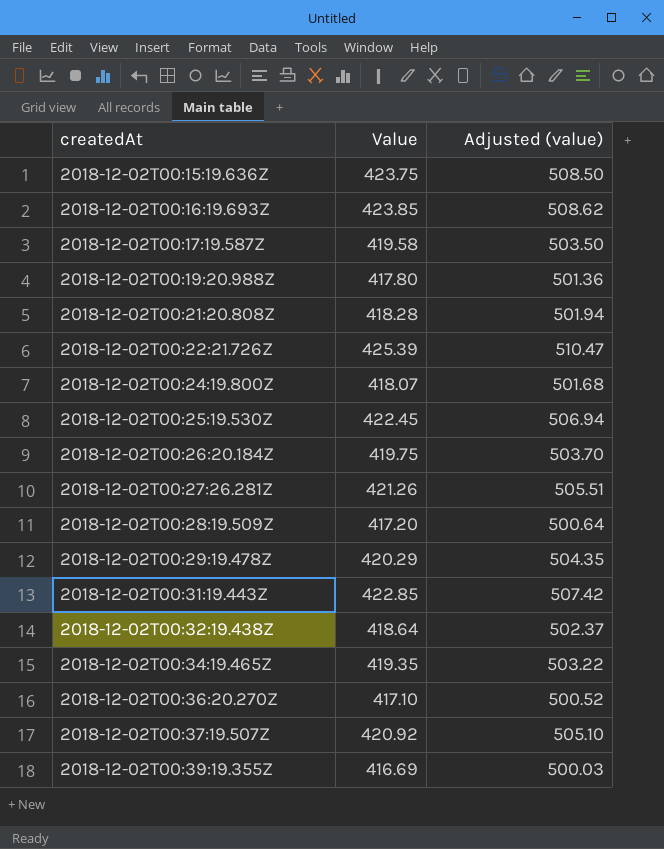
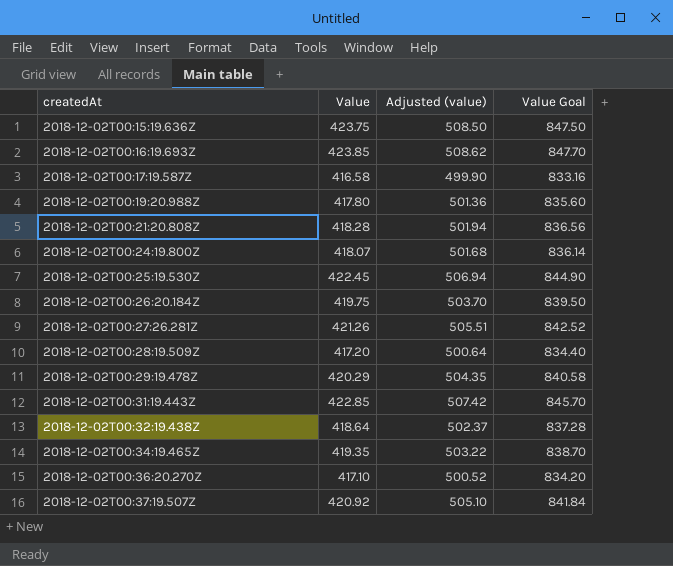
column Value Goal | formula: none -> [Value] * 2
row 2018-12-02T00:22:21.726Z: 425.39 | 510.47 -> none
row 2018-12-02T00:39:19.355Z: 416.69 | 500.03 -> none
2018-12-02T00:17:19.587Z | Value: 419.58 -> 416.58
2018-12-02T00:17:19.587Z | Adjusted (value): 503.50 -> 499.90

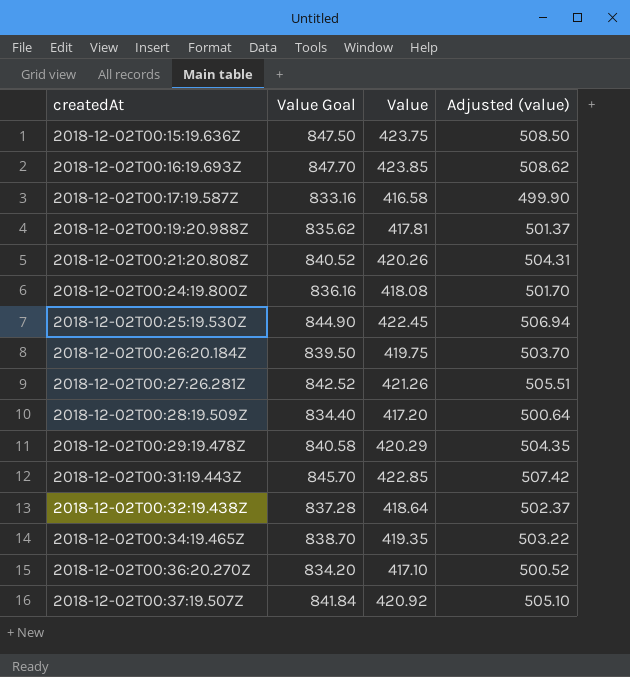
column Value Goal | position: 4 -> 2
2018-12-02T00:19:20.988Z | Value Goal: 835.60 -> 835.62
2018-12-02T00:19:20.988Z | Value: 417.80 -> 417.81
2018-12-02T00:19:20.988Z | Adjusted (value): 501.36 -> 501.37
2018-12-02T00:21:20.808Z | Value Goal: 836.56 -> 840.52
2018-12-02T00:21:20.808Z | Value: 418.28 -> 420.26
2018-12-02T00:21:20.808Z | Adjusted (value): 501.94 -> 504.31
2018-12-02T00:24:19.800Z | Value Goal: 836.14 -> 836.16
2018-12-02T00:24:19.800Z | Value: 418.07 -> 418.08
2018-12-02T00:24:19.800Z | Adjusted (value): 501.68 -> 501.70

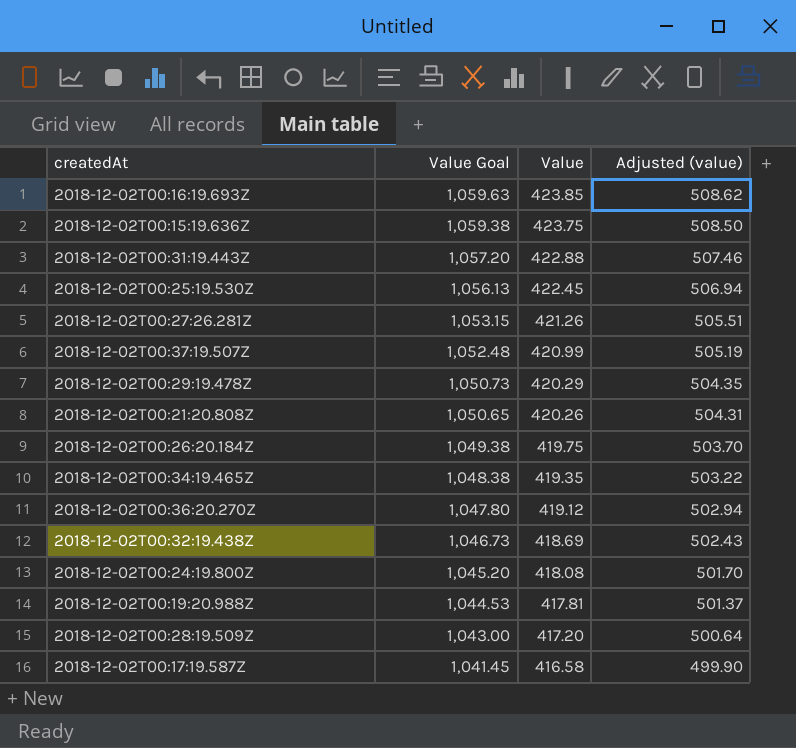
row order: createdAt ascending -> Value Goal descending
column Value Goal | formula: [Value] * 2 -> [Value] * 2.5
2018-12-02T00:31:19.443Z | Value: 422.85 -> 422.88
2018-12-02T00:31:19.443Z | Adjusted (value): 507.42 -> 507.46
2018-12-02T00:37:19.507Z | Value: 420.92 -> 420.99
2018-12-02T00:37:19.507Z | Adjusted (value): 505.10 -> 505.19
2018-12-02T00:36:20.270Z | Value: 417.10 -> 419.12
2018-12-02T00:36:20.270Z | Adjusted (value): 500.52 -> 502.94
2018-12-02T00:32:19.438Z | Value: 418.64 -> 418.69
2018-12-02T00:32:19.438Z | Adjusted (value): 502.37 -> 502.43

